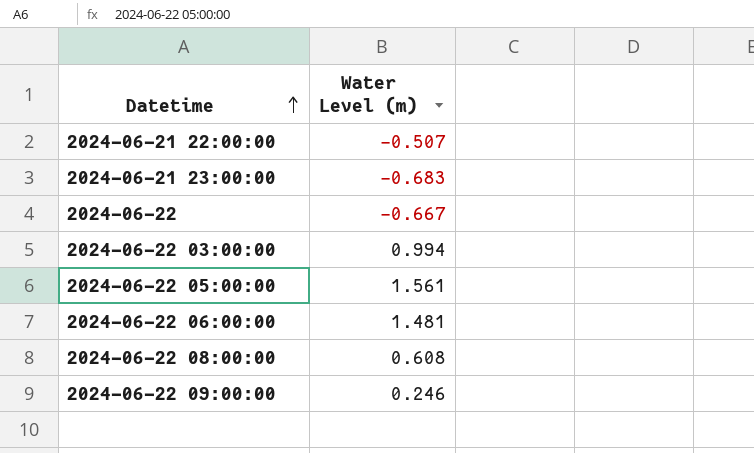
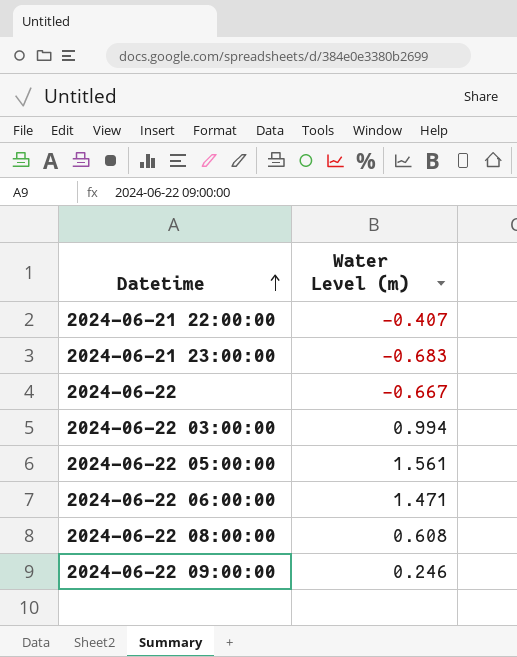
2024-06-21 22:00:00 | Water Level (m): -0.507 -> -0.407
2024-06-22 06:00:00 | Water Level (m): 1.481 -> 1.471

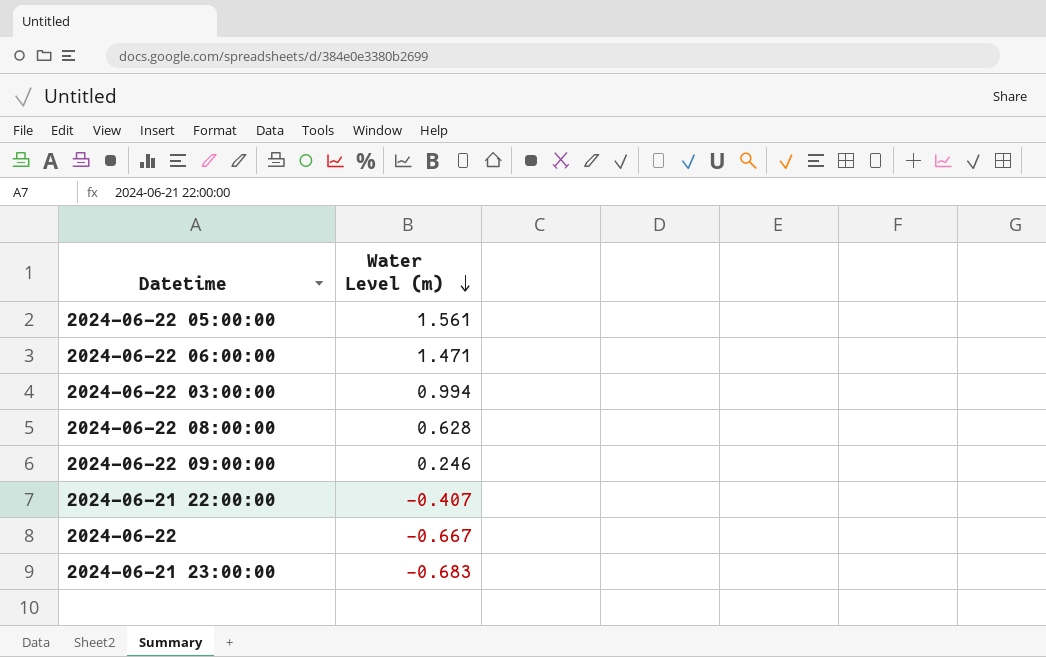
row order: Datetime ascending -> Water Level (m) descending
2024-06-22 08:00:00 | Water Level (m): 0.608 -> 0.628

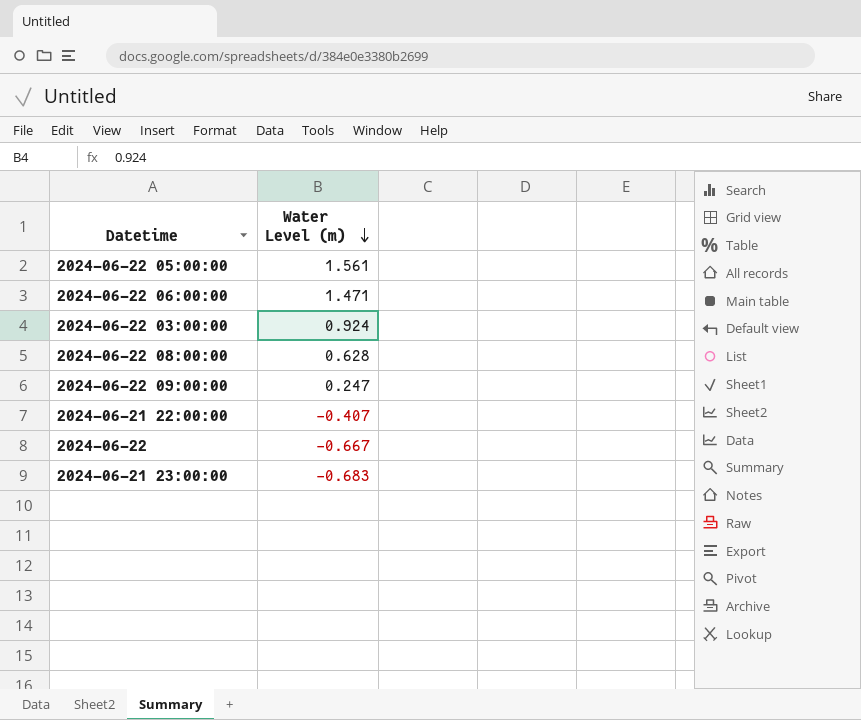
2024-06-22 03:00:00 | Water Level (m): 0.994 -> 0.924
2024-06-22 09:00:00 | Water Level (m): 0.246 -> 0.247

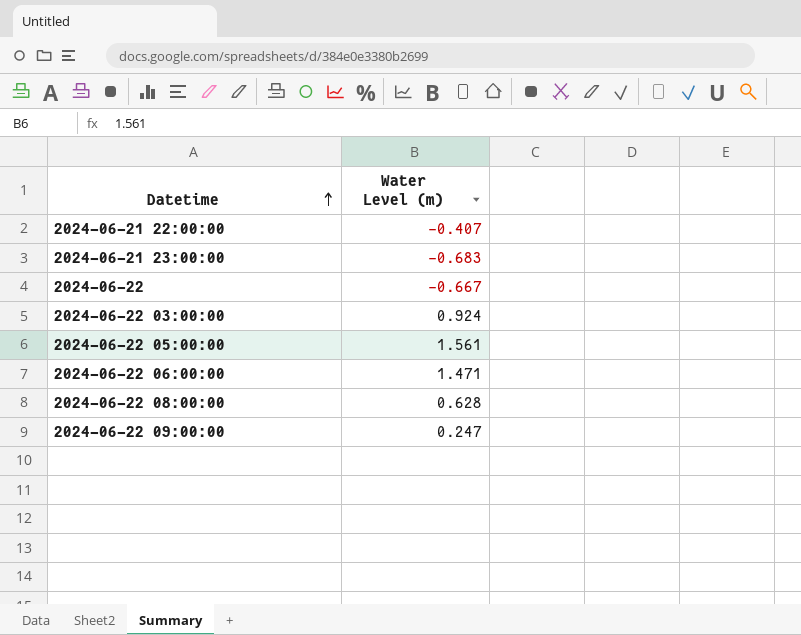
row order: Water Level (m) descending -> Datetime ascending

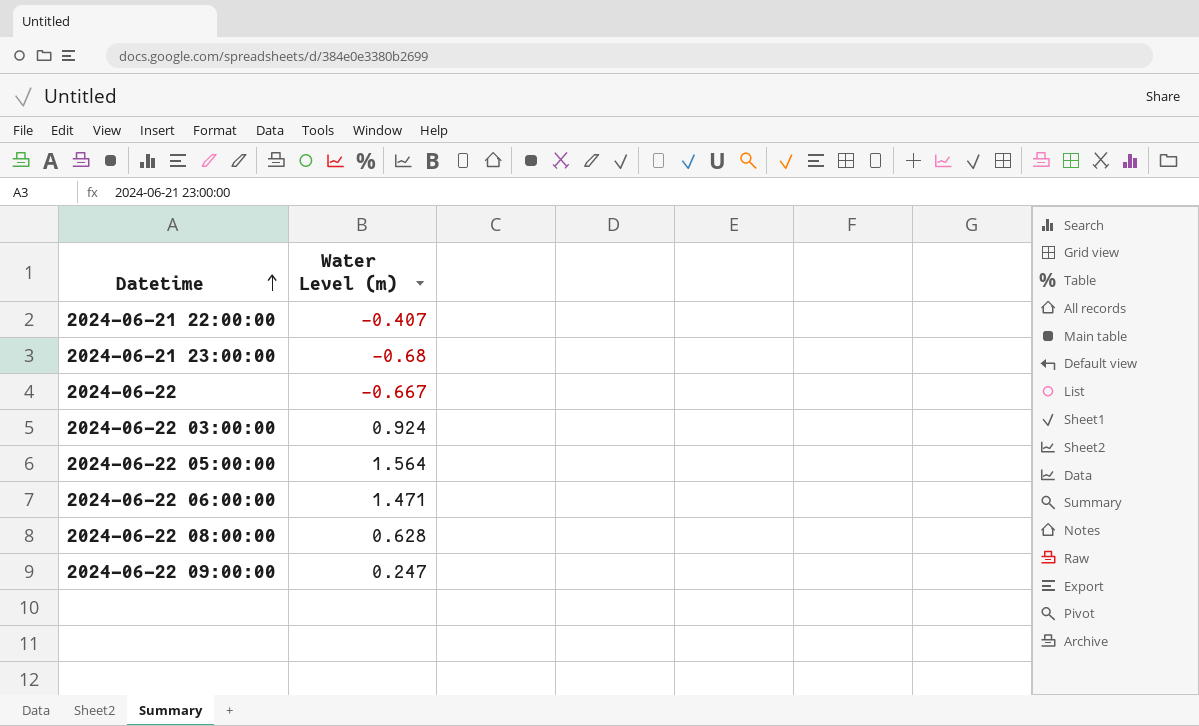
2024-06-21 23:00:00 | Water Level (m): -0.683 -> -0.68
2024-06-22 05:00:00 | Water Level (m): 1.561 -> 1.564

